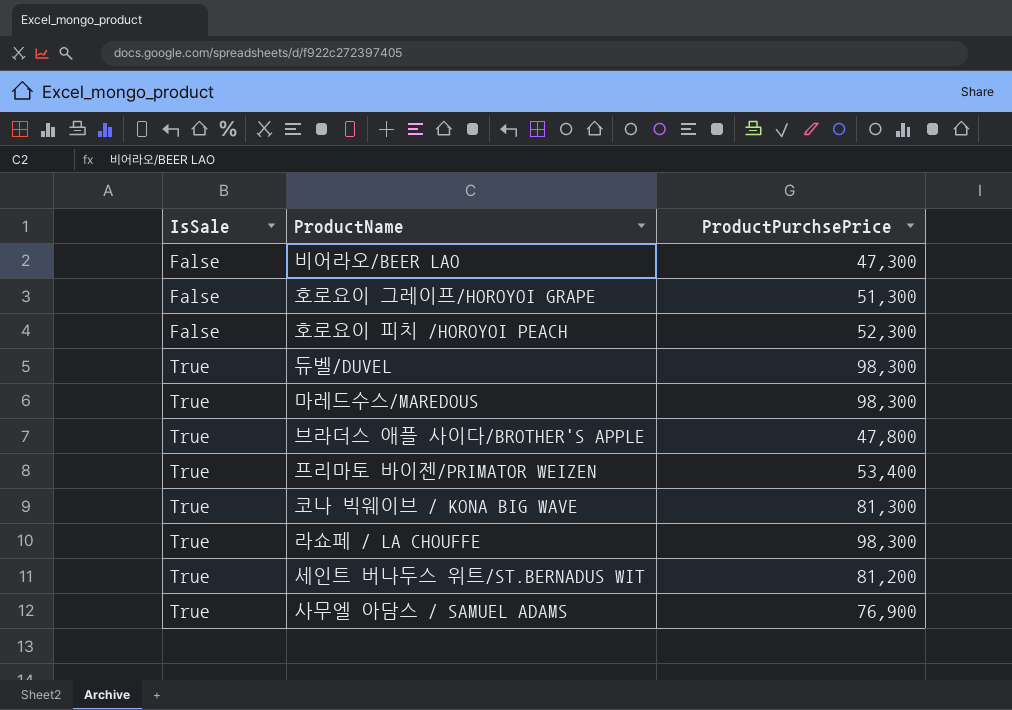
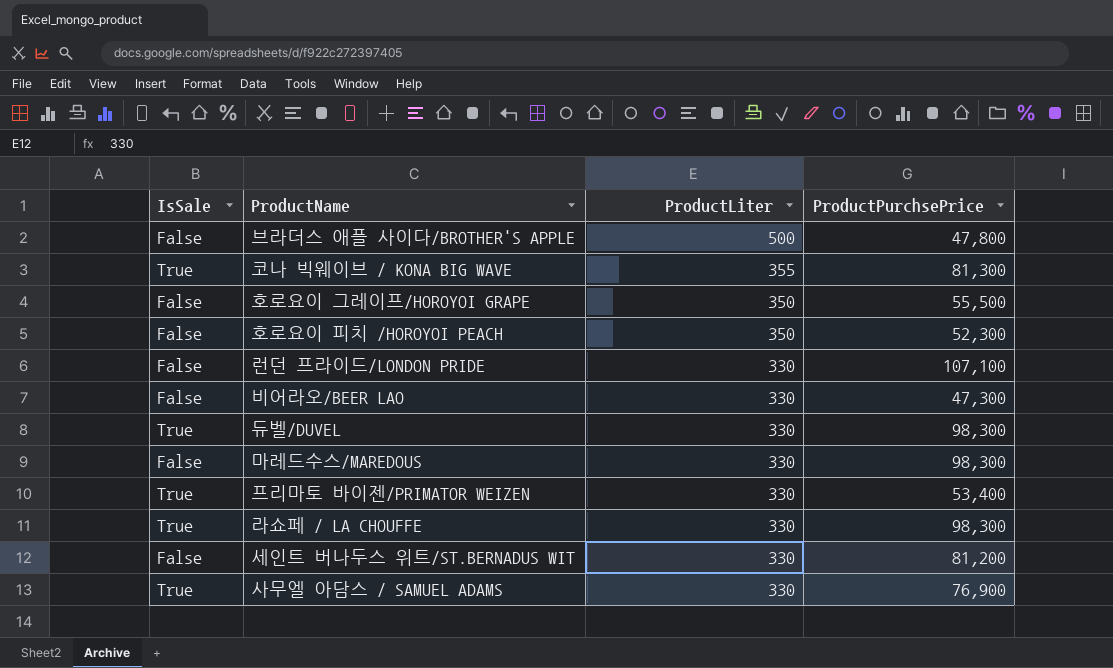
row order: IsSale ascending -> ProductLiter descending
column ProductLiter | position: none -> 3
브라더스 애플 사이다/BROTHER'S APPLE | IsSale: True -> False
호로요이 그레이프/HOROYOI GRAPE | ProductPurchsePrice: 51,300 -> 55,500
row 런던 프라이드/LONDON PRIDE: none -> False | 330 | 107,100
마레드수스/MAREDOUS | IsSale: True -> False
세인트 버나두스 위트/ST.BERNADUS WIT | IsSale: True -> False

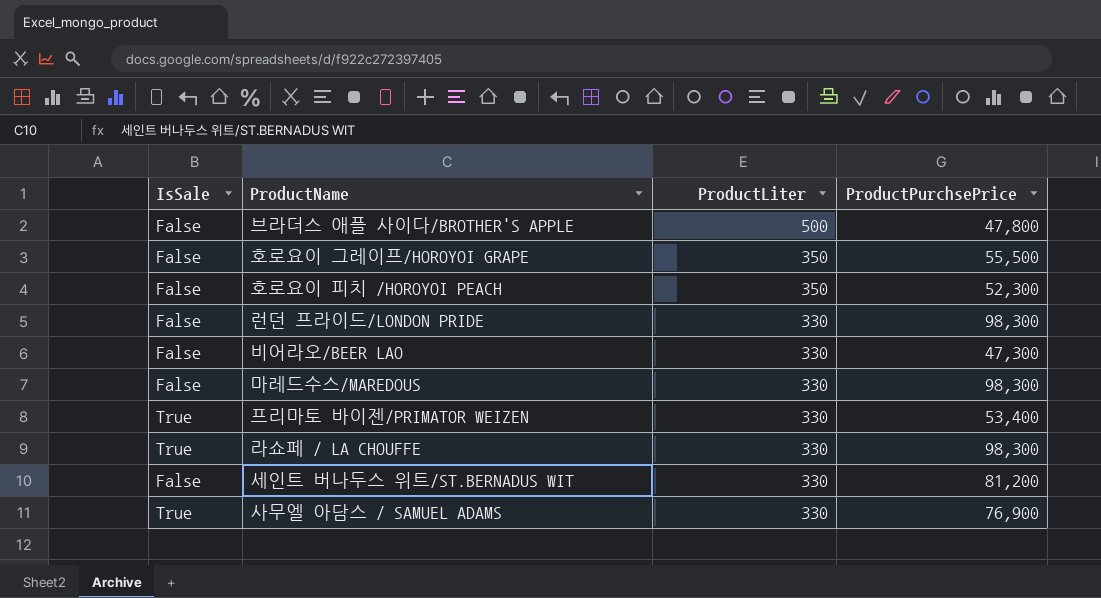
row 코나 빅웨이브 / KONA BIG WAVE: True | 355 | 81,300 -> none
row 듀벨/DUVEL: True | 330 | 98,300 -> none
런던 프라이드/LONDON PRIDE | ProductPurchsePrice: 107,100 -> 98,300

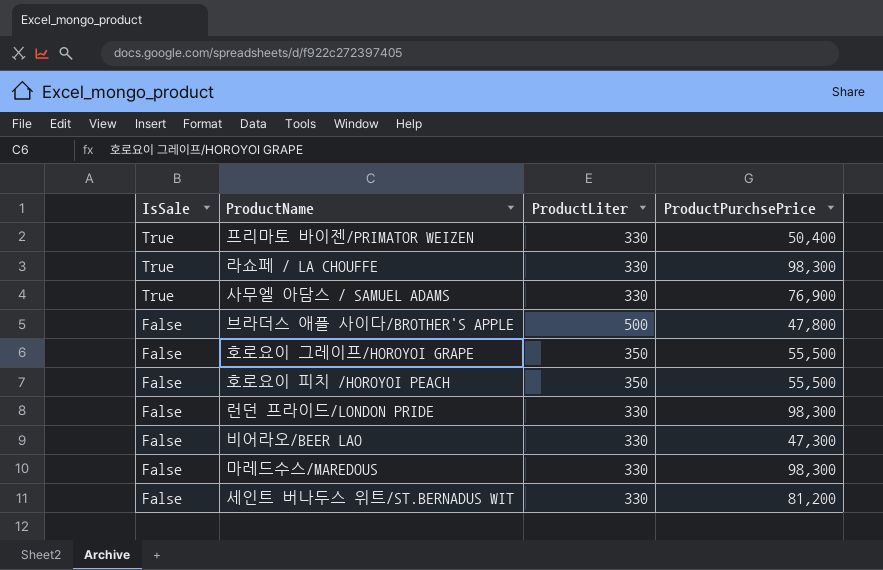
row order: ProductLiter descending -> IsSale descending
프리마토 바이젠/PRIMATOR WEIZEN | ProductPurchsePrice: 53,400 -> 50,400
호로요이 피치 /HOROYOI PEACH | ProductPurchsePrice: 52,300 -> 55,500

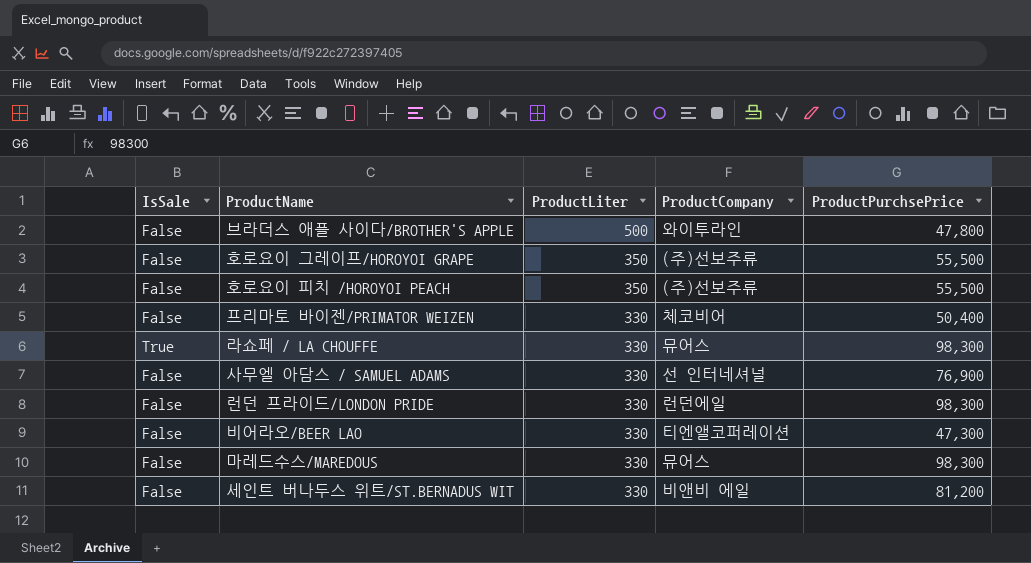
row order: IsSale descending -> ProductLiter descending
column ProductCompany | position: none -> 4
프리마토 바이젠/PRIMATOR WEIZEN | IsSale: True -> False
사무엘 아담스 / SAMUEL ADAMS | IsSale: True -> False

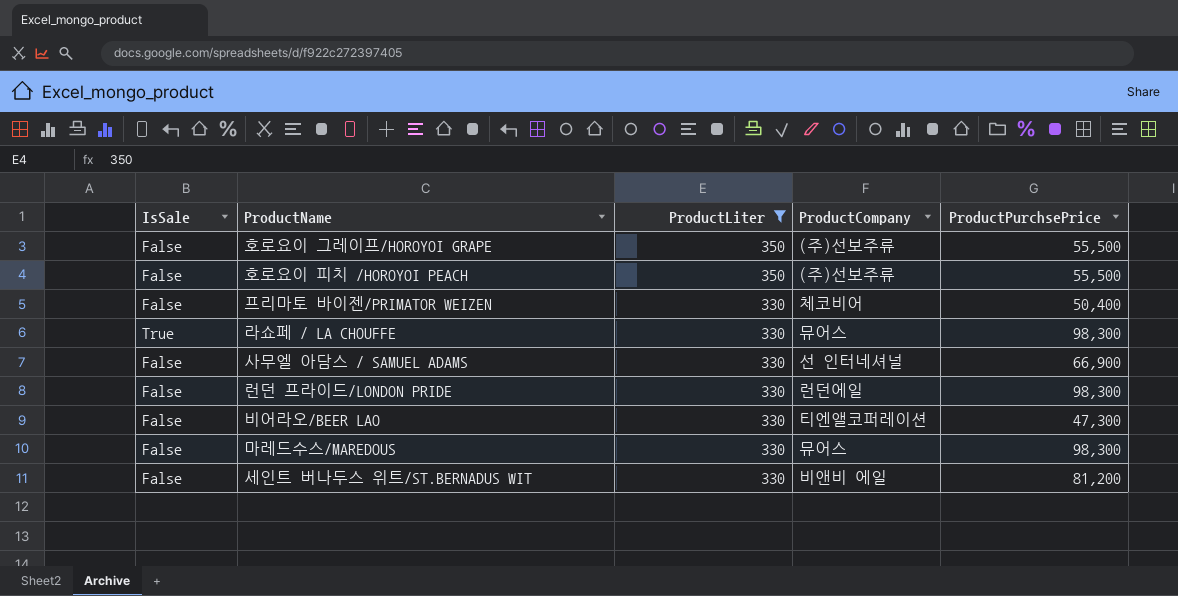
filter: none -> ProductLiter != 500
사무엘 아담스 / SAMUEL ADAMS | ProductPurchsePrice: 76,900 -> 66,900

